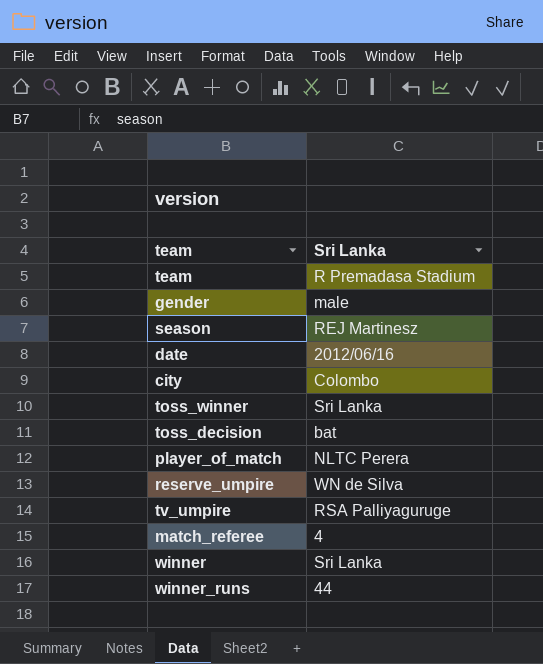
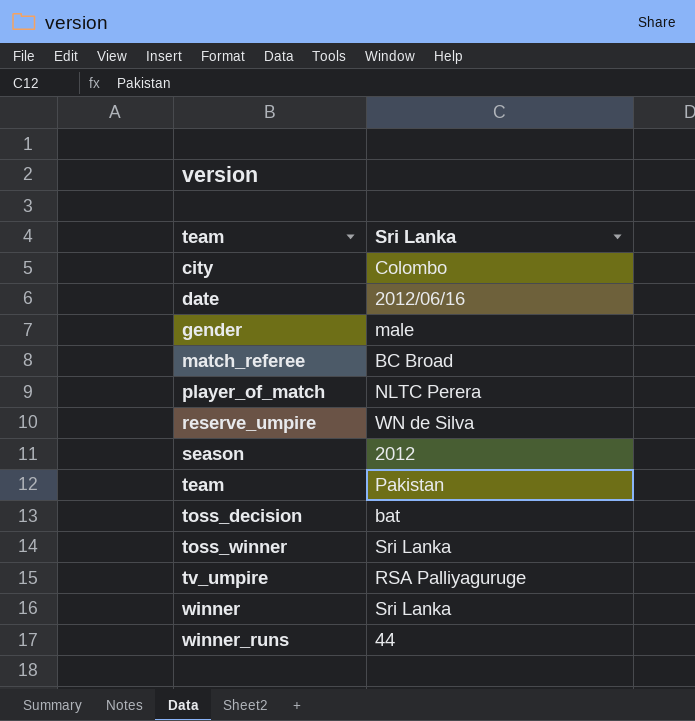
row order: none -> team ascending
match_referee | Sri Lanka: 4 -> BC Broad
season | Sri Lanka: REJ Martinesz -> 2012
team | Sri Lanka: R Premadasa Stadium -> Pakistan

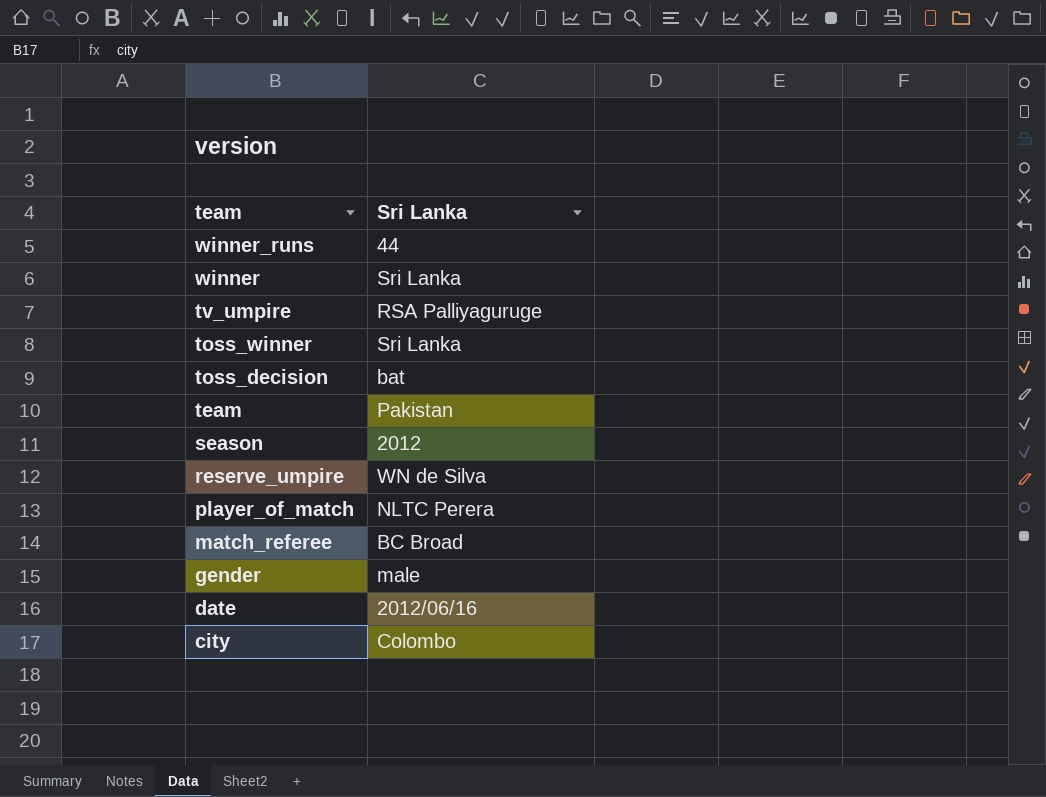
row order: team ascending -> team descending

